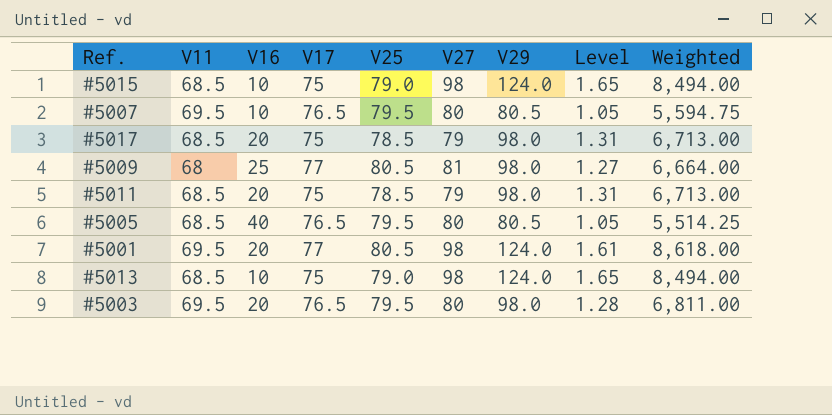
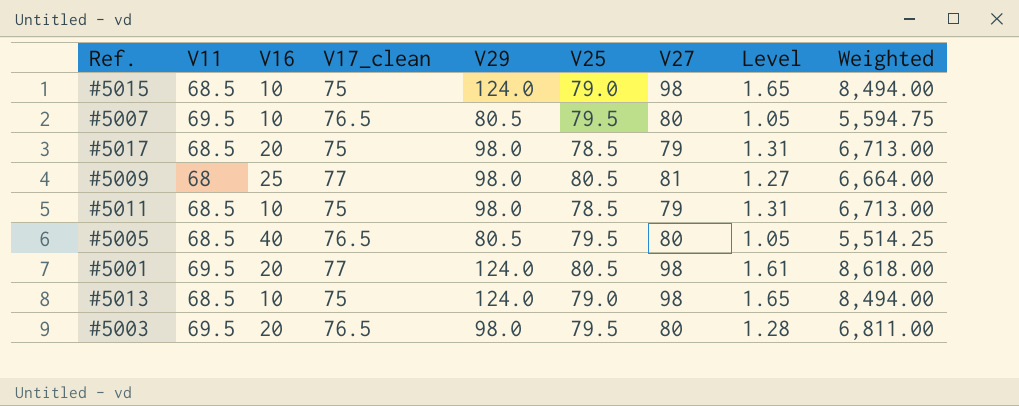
column name: V17 -> V17_clean
column V29 | position: 7 -> 5
#5011 | V16: 20 -> 10

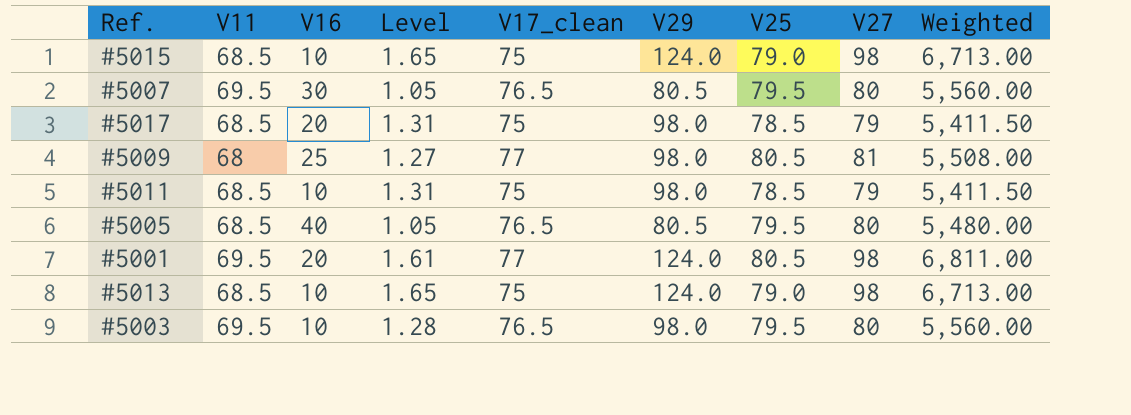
column Level | position: 8 -> 4
column Weighted | formula: [V11] * [V29] -> [V11] * [V27]
#5007 | V16: 10 -> 30
#5003 | V16: 20 -> 10

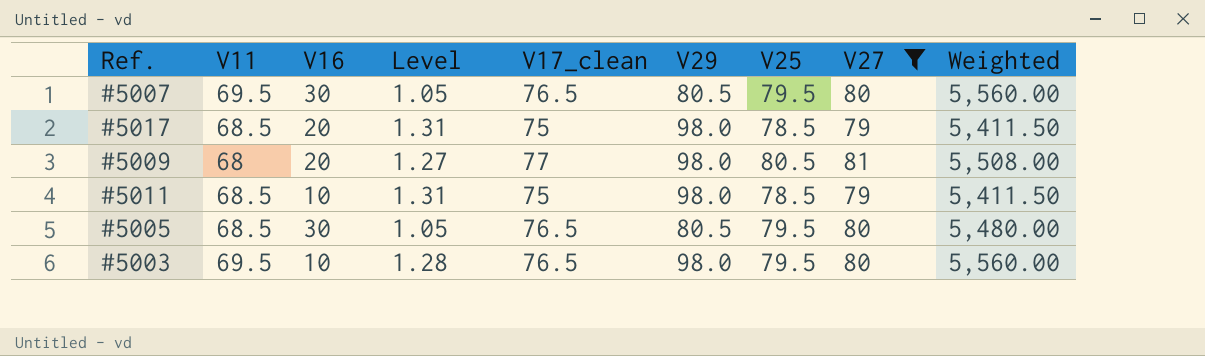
filter: none -> V27 != 98
#5009 | V16: 25 -> 20
#5005 | V16: 40 -> 30

